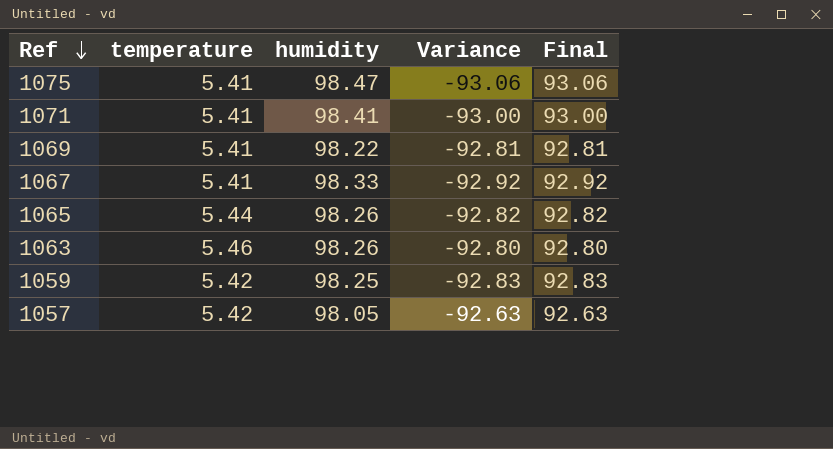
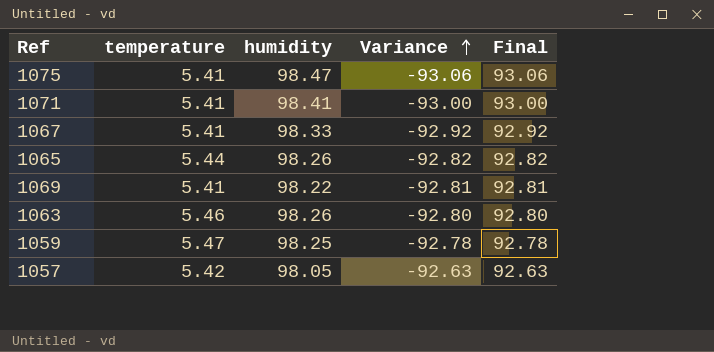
row order: Ref descending -> Variance ascending
1059 | temperature: 5.42 -> 5.47
1059 | Variance: -92.83 -> -92.78
1059 | Final: 92.83 -> 92.78

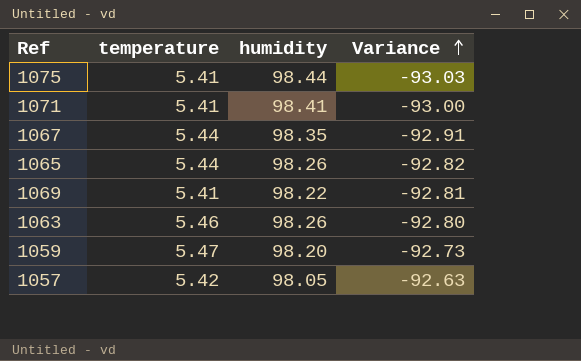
column Final | formula: [humidity] - [temperature] -> none
1075 | humidity: 98.47 -> 98.44
1075 | Variance: -93.06 -> -93.03
1067 | temperature: 5.41 -> 5.44
1067 | humidity: 98.33 -> 98.35
1067 | Variance: -92.92 -> -92.91
1059 | humidity: 98.25 -> 98.20
1059 | Variance: -92.78 -> -92.73

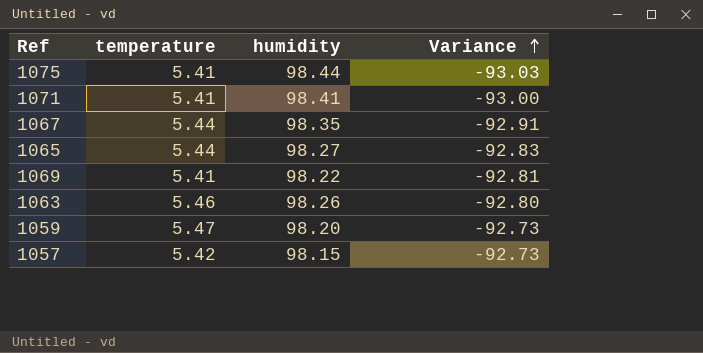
1065 | humidity: 98.26 -> 98.27
1065 | Variance: -92.82 -> -92.83
1057 | humidity: 98.05 -> 98.15
1057 | Variance: -92.63 -> -92.73

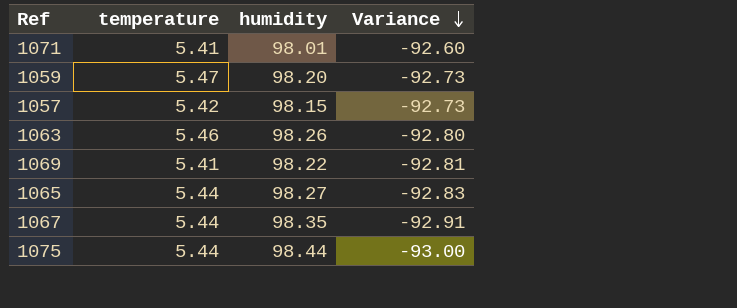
row order: Variance ascending -> Variance descending
1071 | humidity: 98.41 -> 98.01
1071 | Variance: -93.00 -> -92.60
1075 | temperature: 5.41 -> 5.44
1075 | Variance: -93.03 -> -93.00

